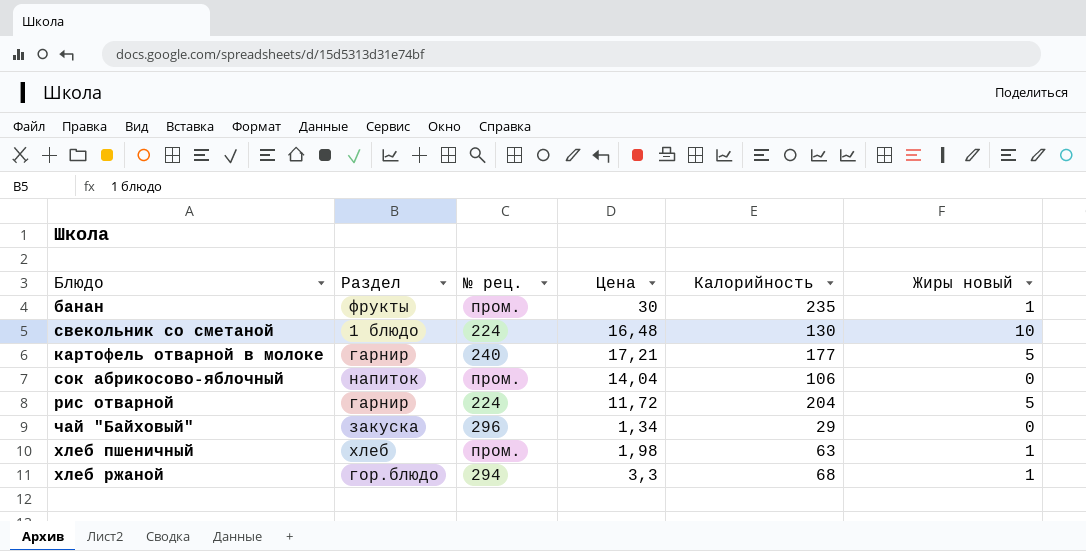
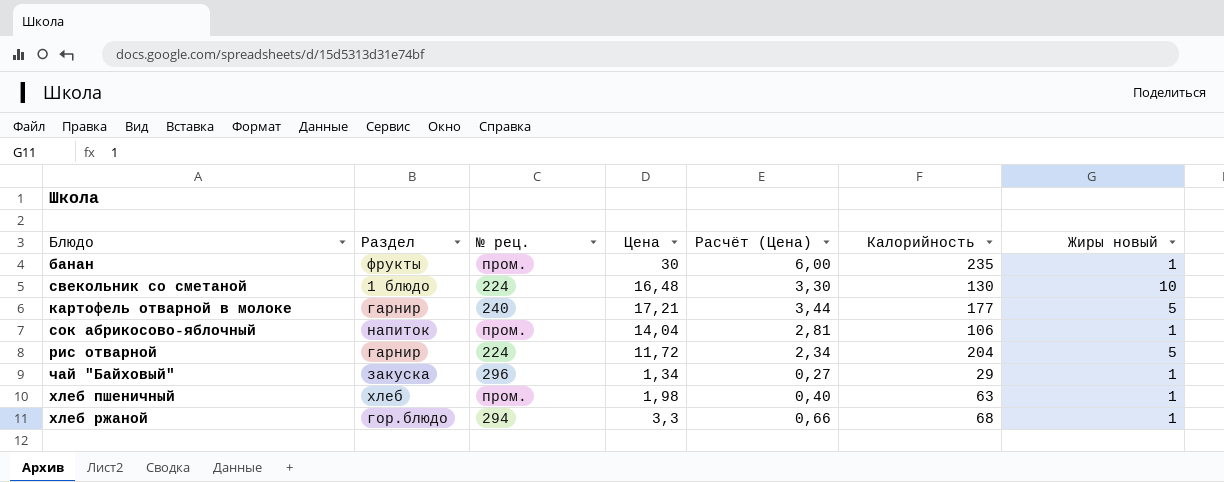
column Расчёт (Цена) | formula: none -> [Цена] * 0,2
сок абрикосово-яблочный | Жиры новый: 0 -> 1
чай "Байховый" | Жиры новый: 0 -> 1

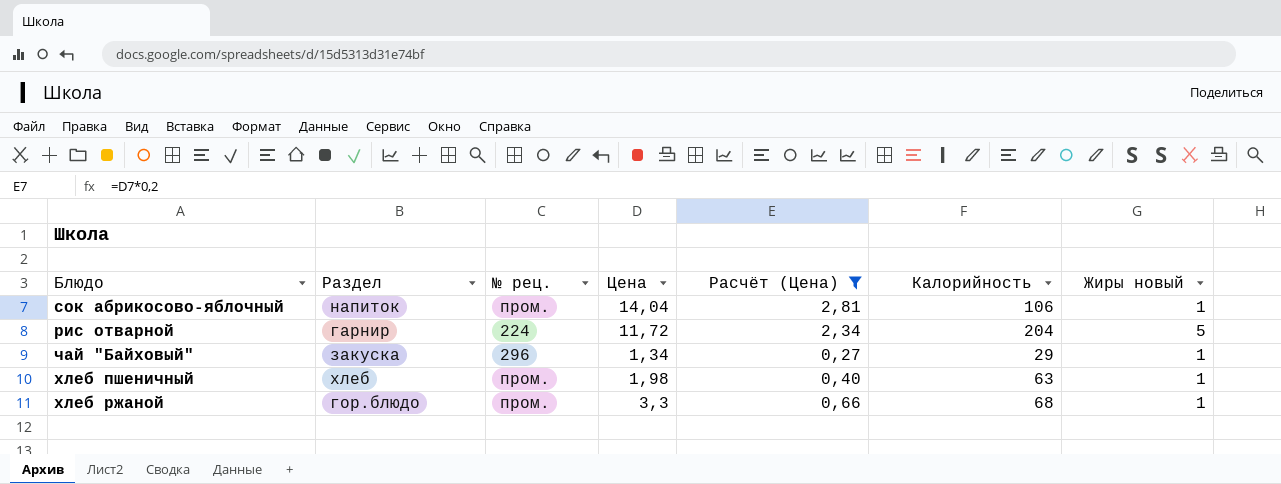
filter: none -> Расчёт (Цена) <= 2,81
хлеб ржаной | № рец.: 294 -> пром.

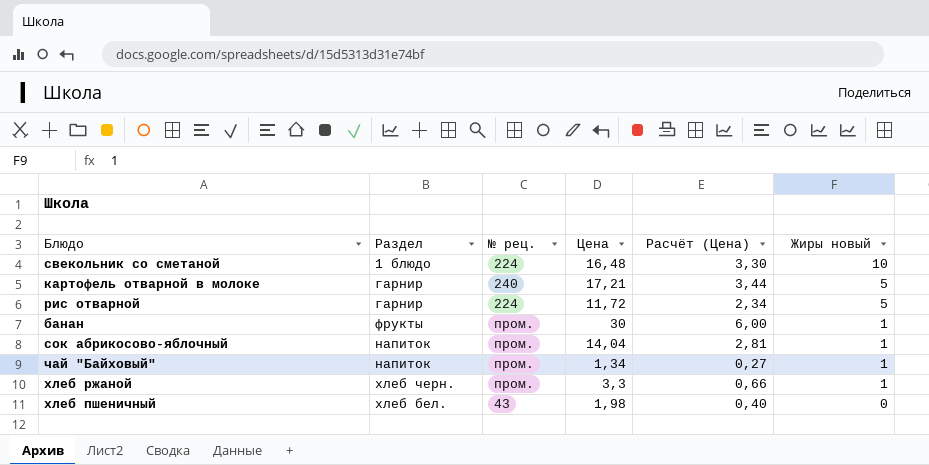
filter: Расчёт (Цена) <= 2,81 -> none
row order: none -> Жиры новый descending
column Калорийность | position: 6 -> none
чай "Байховый" | Раздел: закуска -> напиток
чай "Байховый" | № рец.: 296 -> пром.
хлеб ржаной | Раздел: гор.блюдо -> хлеб черн.
хлеб пшеничный | Раздел: хлеб -> хлеб бел.
хлеб пшеничный | № рец.: пром. -> 43
хлеб пшеничный | Жиры новый: 1 -> 0

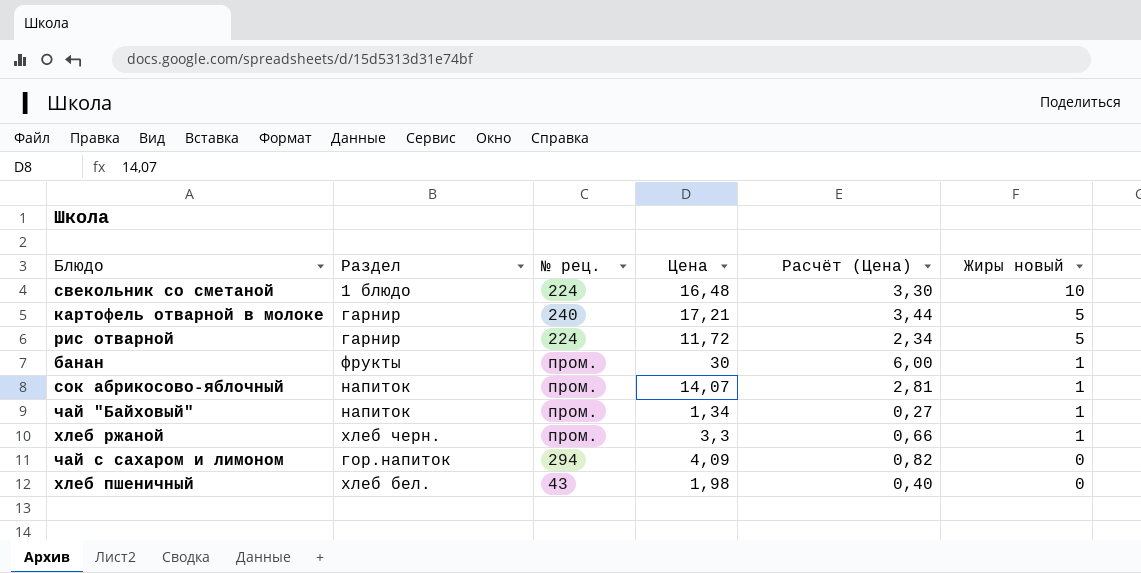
сок абрикосово-яблочный | Цена: 14,04 -> 14,07
row чай с сахаром и лимоном: none -> гор.напиток | 294 | 4,09 | 0,82 | 0

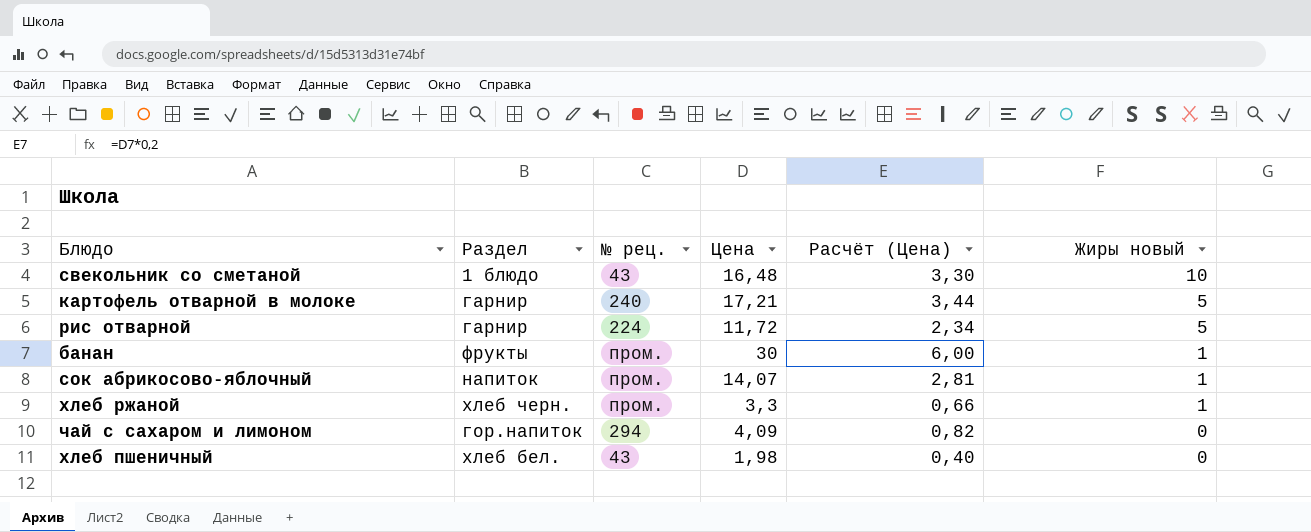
row чай "Байховый": напиток | пром. | 1,34 | 0,27 | 1 -> none
свекольник со сметаной | № рец.: 224 -> 43

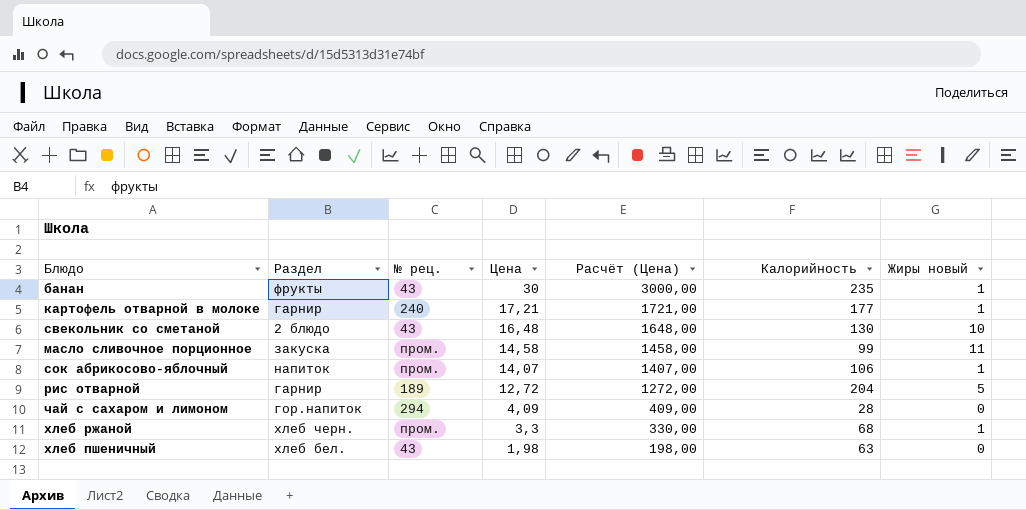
row order: Жиры новый descending -> Цена descending
column Расчёт (Цена) | formula: [Цена] * 0,2 -> [Цена] * 100
column Калорийность | position: none -> 6
банан | № рец.: пром. -> 43
картофель отварной в молоке | Жиры новый: 5 -> 1
свекольник со сметаной | Раздел: 1 блюдо -> 2 блюдо
row масло сливочное порционное: none -> закуска | пром. | 14,58 | 1458,00 | 99 | 11
рис отварной | № рец.: 224 -> 189
рис отварной | Цена: 11,72 -> 12,72

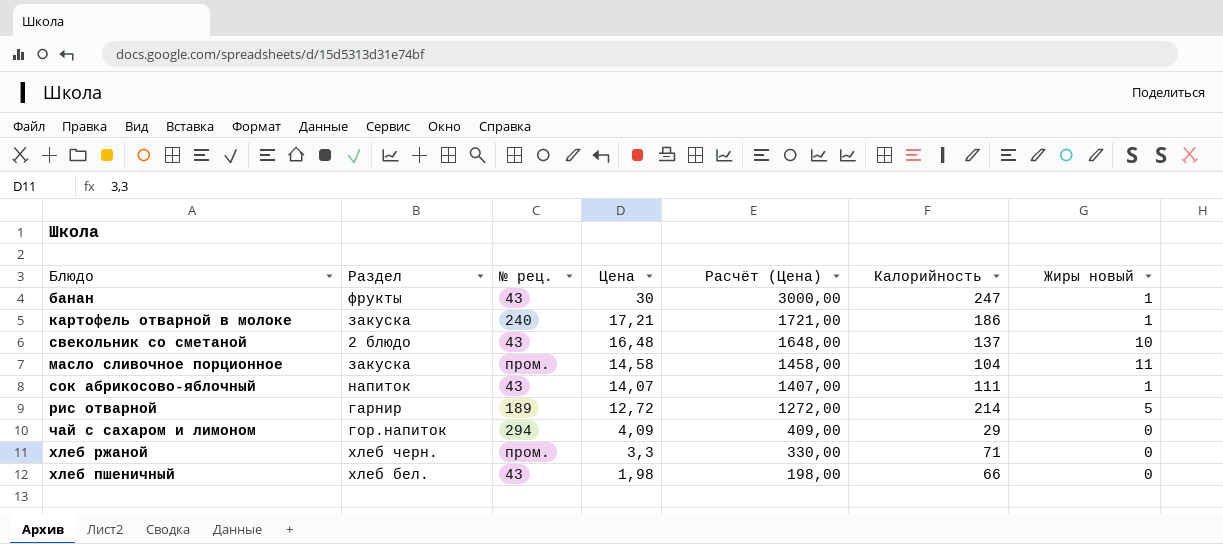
банан | Калорийность: 235 -> 247
картофель отварной в молоке | Раздел: гарнир -> закуска
картофель отварной в молоке | Калорийность: 177 -> 186
свекольник со сметаной | Калорийность: 130 -> 137
масло сливочное порционное | Калорийность: 99 -> 104
сок абрикосово-яблочный | № рец.: пром. -> 43
сок абрикосово-яблочный | Калорийность: 106 -> 111
рис отварной | Калорийность: 204 -> 214
чай с сахаром и лимоном | Калорийность: 28 -> 29
хлеб ржаной | Калорийность: 68 -> 71
хлеб ржаной | Жиры новый: 1 -> 0
хлеб пшеничный | Калорийность: 63 -> 66

